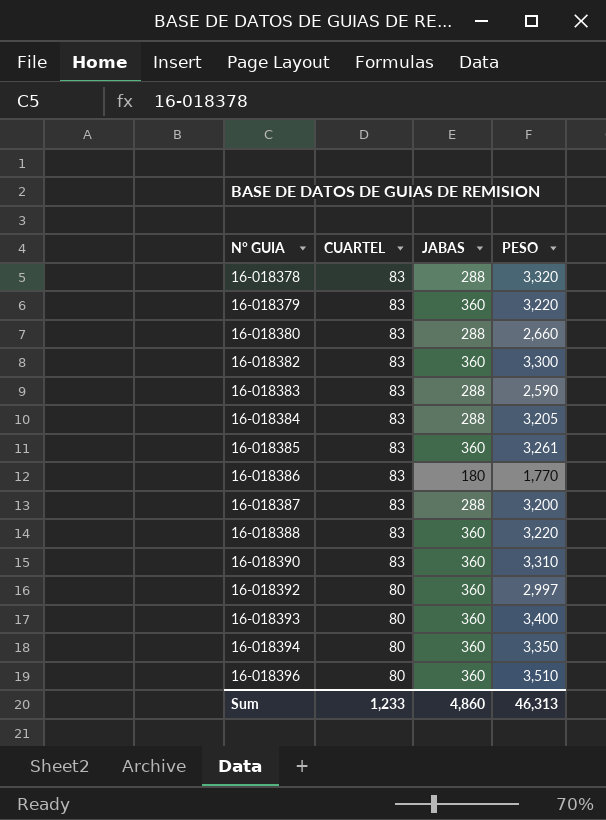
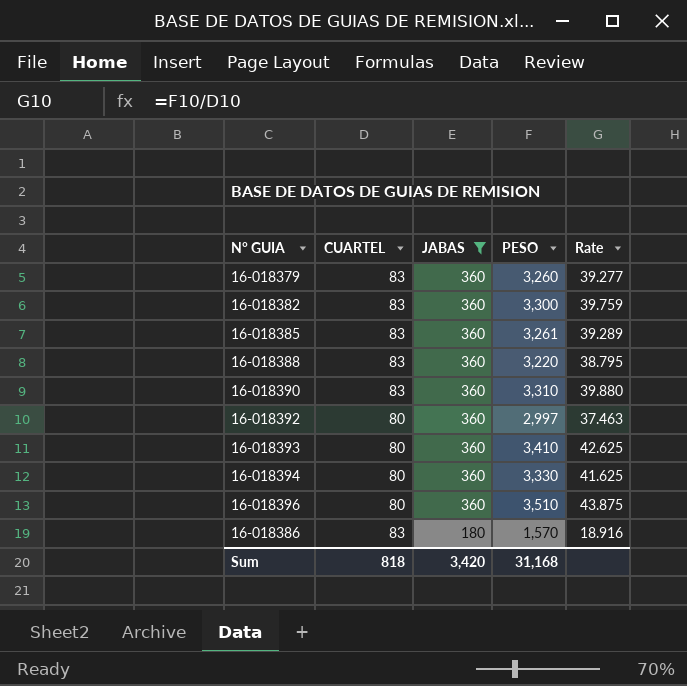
filter: none -> JABAS != 288
row order: N° GUIA ascending -> JABAS descending
column Rate | formula: none -> [PESO] / [CUARTEL]
16-018379 | PESO: 3,220 -> 3,260
16-018393 | PESO: 3,400 -> 3,410
16-018394 | PESO: 3,350 -> 3,330
16-018386 | PESO: 1,770 -> 1,570
Sum | CUARTEL: 1,233 -> 818
Sum | JABAS: 4,860 -> 3,420
Sum | PESO: 46,313 -> 31,168

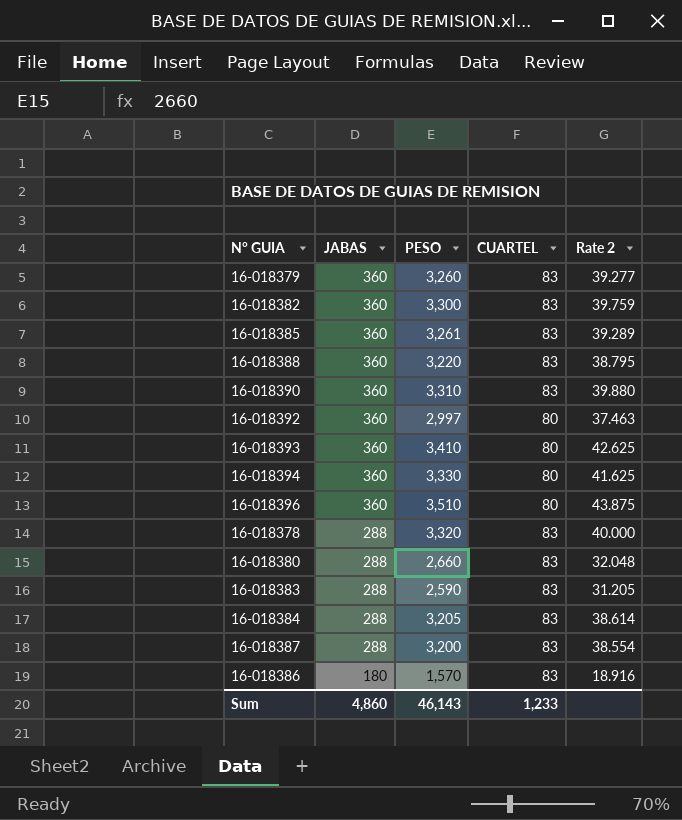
filter: JABAS != 288 -> none
column CUARTEL | position: 2 -> 4
column name: Rate -> Rate 2
Sum | JABAS: 3,420 -> 4,860
Sum | PESO: 31,168 -> 46,143
Sum | CUARTEL: 818 -> 1,233

